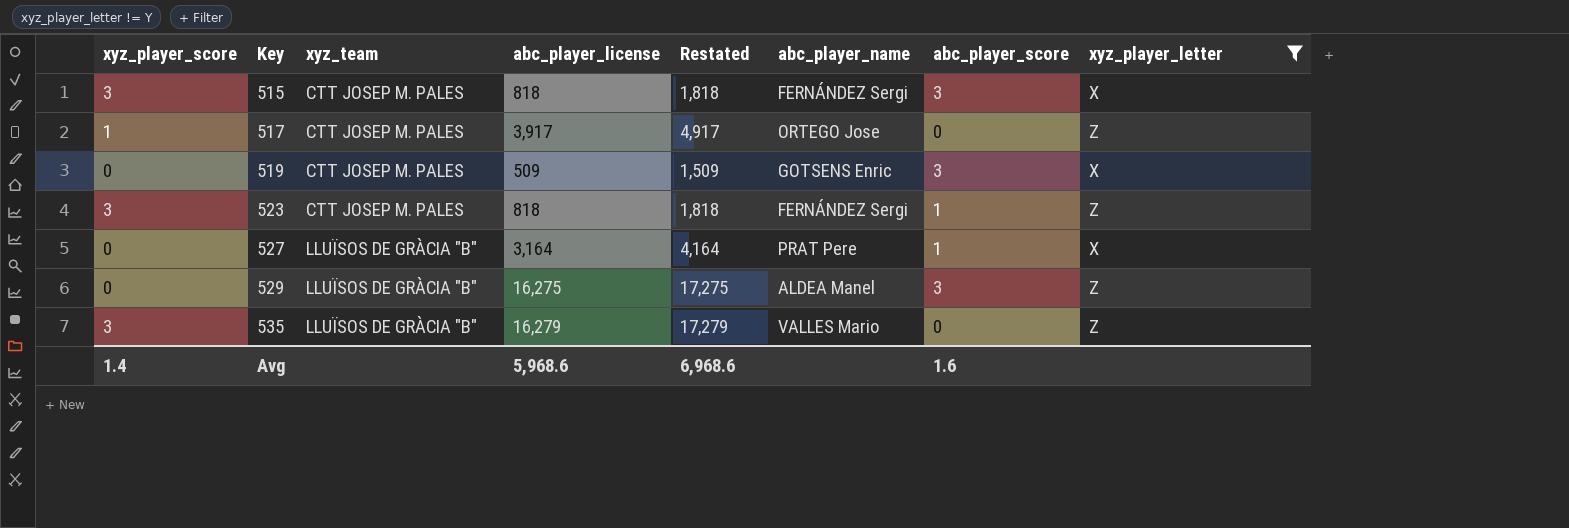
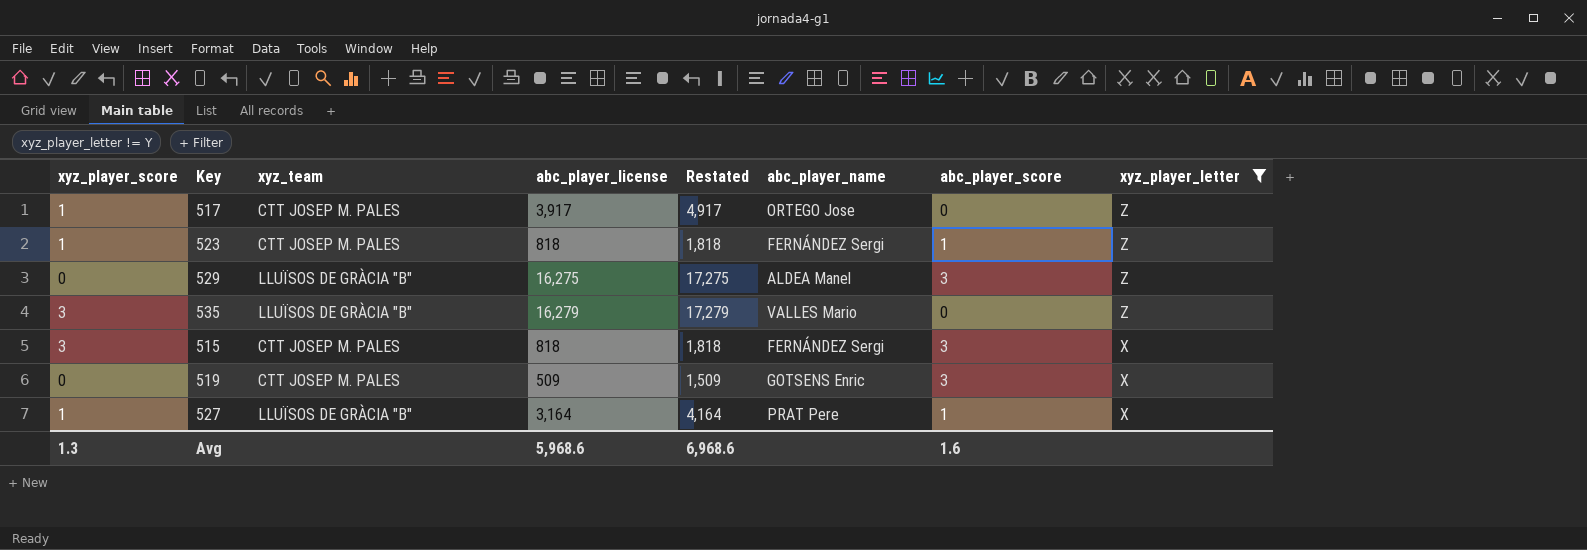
row order: Key ascending -> xyz_player_letter descending
523 | xyz_player_score: 3 -> 1
527 | xyz_player_score: 0 -> 1
Avg | xyz_player_score: 1.4 -> 1.3

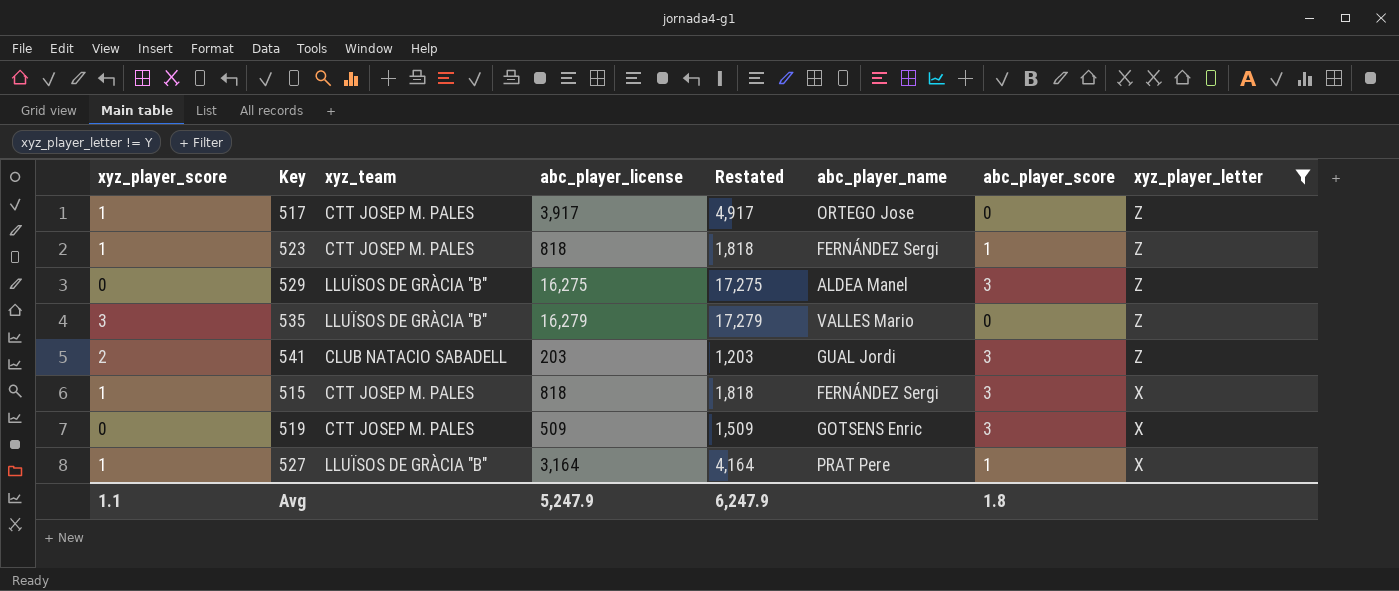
row 541: none -> 2 | CLUB NATACIO SABADELL | 203 | 1,203 | GUAL Jordi | 3 | Z
515 | xyz_player_score: 3 -> 1
Avg | xyz_player_score: 1.3 -> 1.1
Avg | abc_player_license: 5,968.6 -> 5,247.9
Avg | Restated: 6,968.6 -> 6,247.9
Avg | abc_player_score: 1.6 -> 1.8

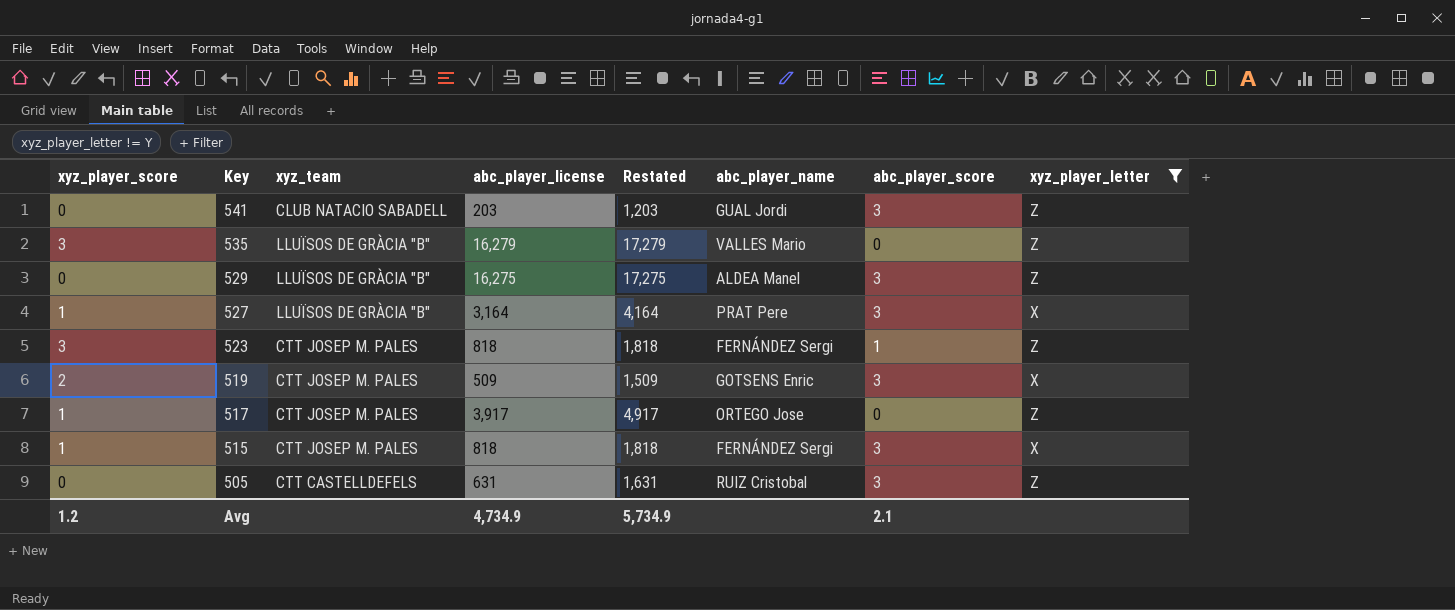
row order: xyz_player_letter descending -> Key descending
541 | xyz_player_score: 2 -> 0
527 | abc_player_score: 1 -> 3
523 | xyz_player_score: 1 -> 3
519 | xyz_player_score: 0 -> 2
row 505: none -> 0 | CTT CASTELLDEFELS | 631 | 1,631 | RUIZ Cristobal | 3 | Z
Avg | xyz_player_score: 1.1 -> 1.2
Avg | abc_player_license: 5,247.9 -> 4,734.9
Avg | Restated: 6,247.9 -> 5,734.9
Avg | abc_player_score: 1.8 -> 2.1

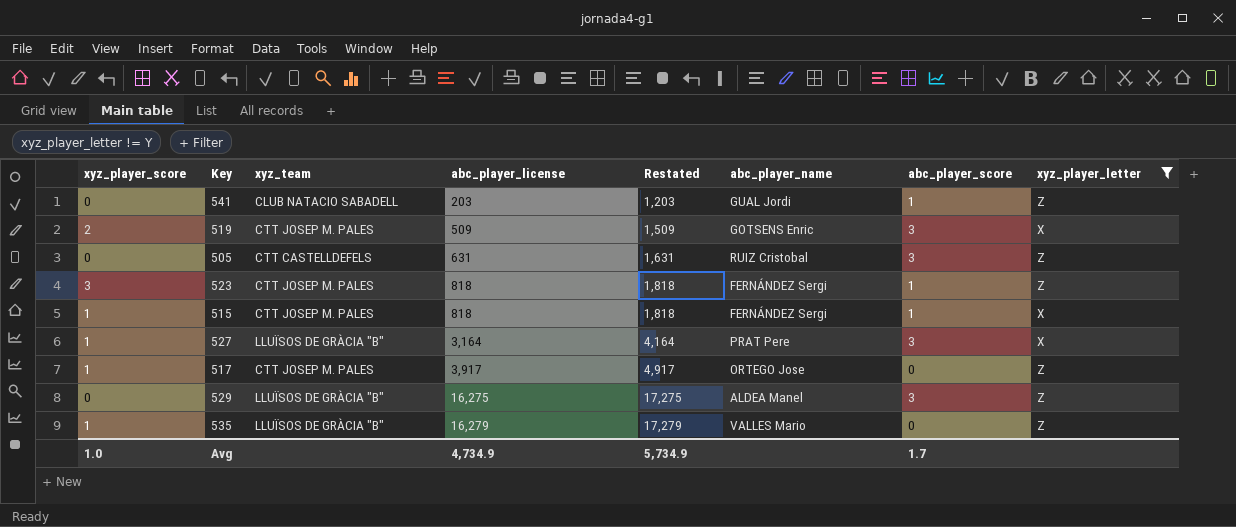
row order: Key descending -> abc_player_license ascending
541 | abc_player_score: 3 -> 1
515 | abc_player_score: 3 -> 1
535 | xyz_player_score: 3 -> 1
Avg | xyz_player_score: 1.2 -> 1.0
Avg | abc_player_score: 2.1 -> 1.7

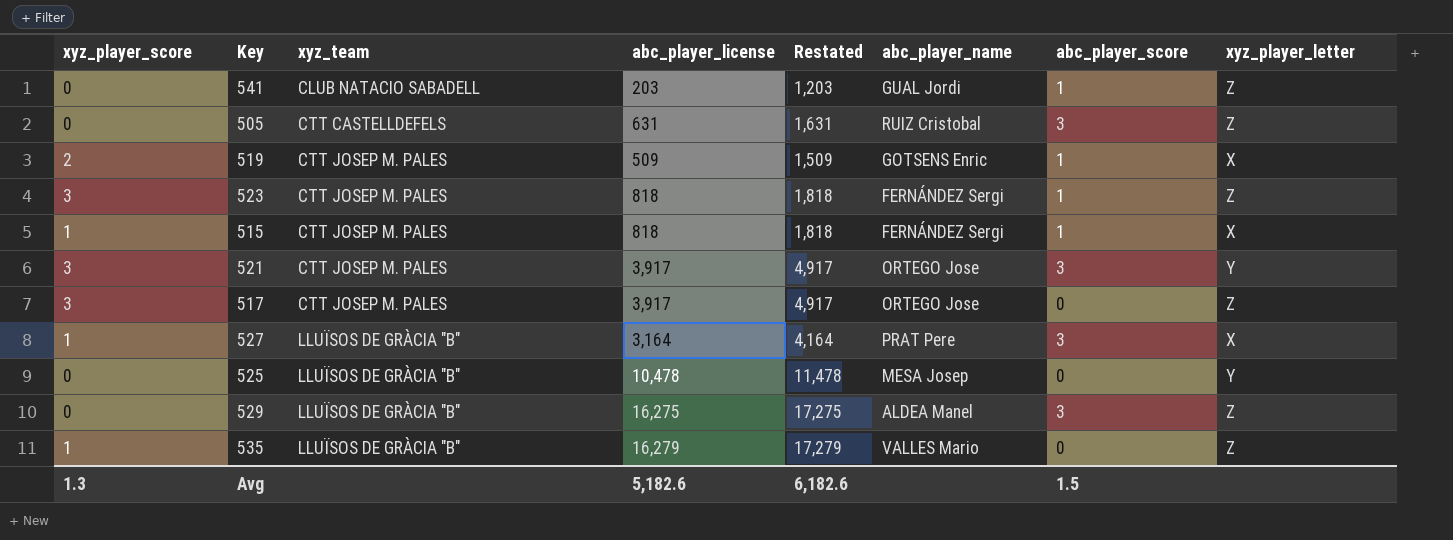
filter: xyz_player_letter != Y -> none
row order: abc_player_license ascending -> xyz_team ascending
519 | abc_player_score: 3 -> 1
517 | xyz_player_score: 1 -> 3
Avg | xyz_player_score: 1.0 -> 1.3
Avg | abc_player_license: 4,734.9 -> 5,182.6
Avg | Restated: 5,734.9 -> 6,182.6
Avg | abc_player_score: 1.7 -> 1.5

